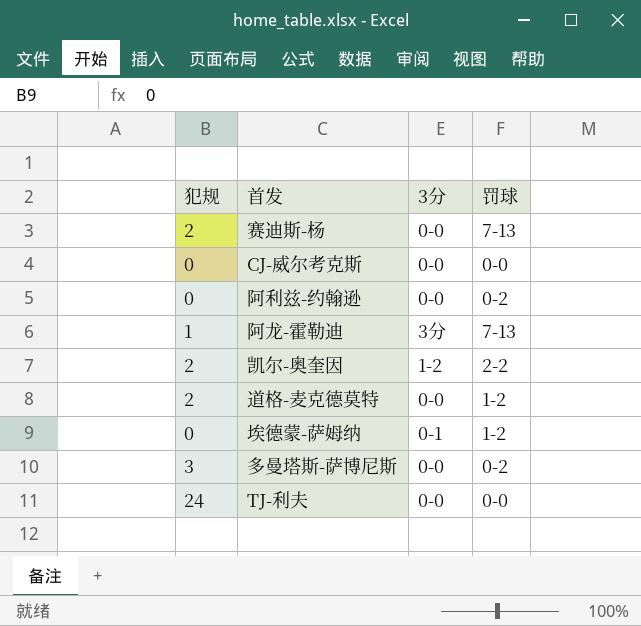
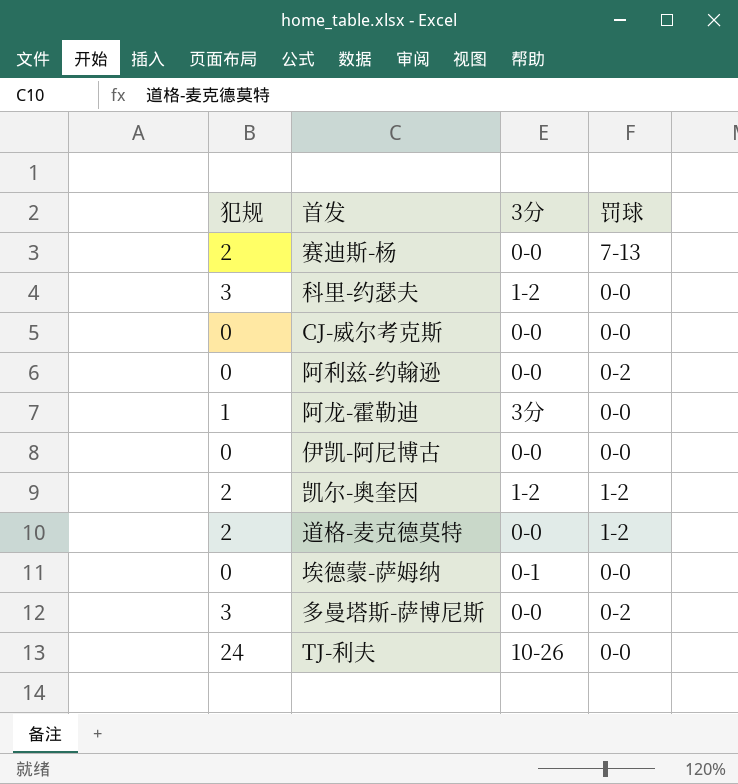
row 科里-约瑟夫: none -> 3 | 1-2 | 0-0
阿龙-霍勒迪 | 罚球: 7-13 -> 0-0
row 伊凯-阿尼博古: none -> 0 | 0-0 | 0-0
凯尔-奥奎因 | 罚球: 2-2 -> 1-2
埃德蒙-萨姆纳 | 罚球: 1-2 -> 0-0
TJ-利夫 | 3分: 0-0 -> 10-26

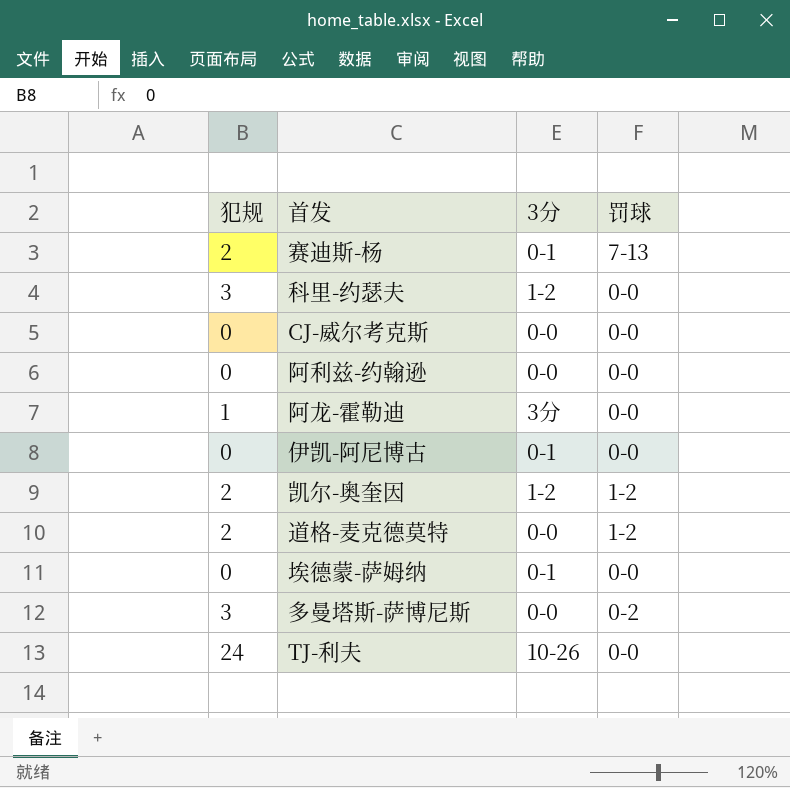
赛迪斯-杨 | 3分: 0-0 -> 0-1
阿利兹-约翰逊 | 罚球: 0-2 -> 0-0
伊凯-阿尼博古 | 3分: 0-0 -> 0-1

